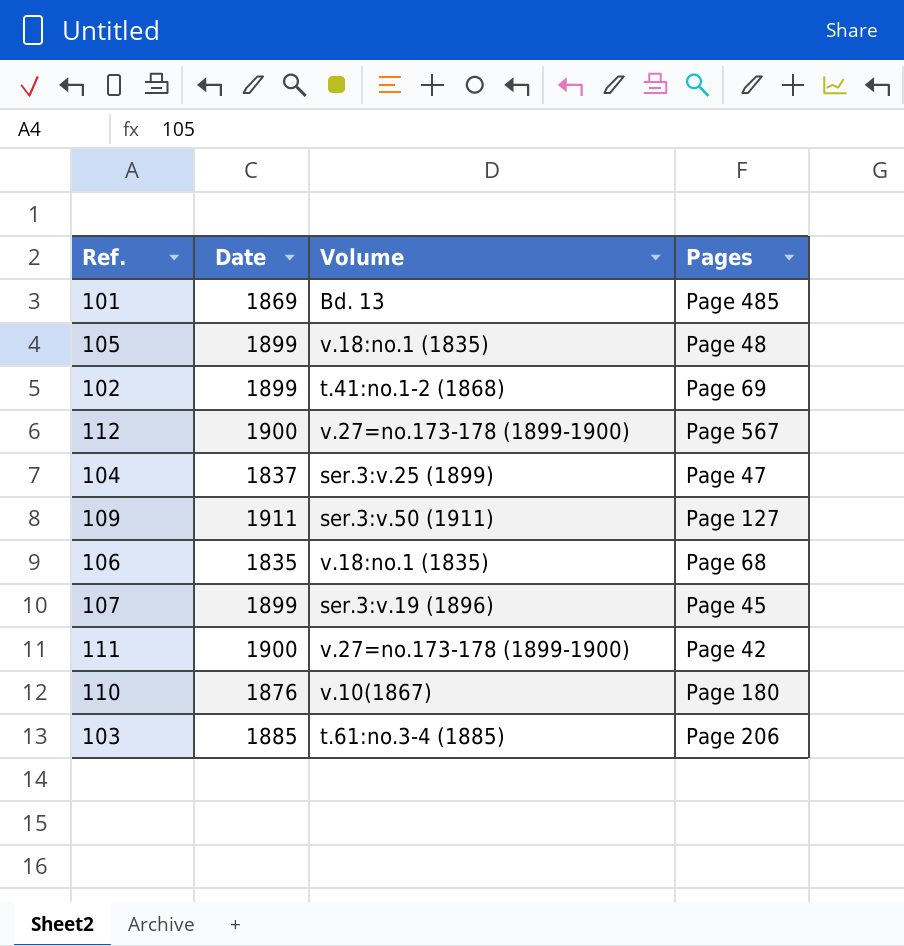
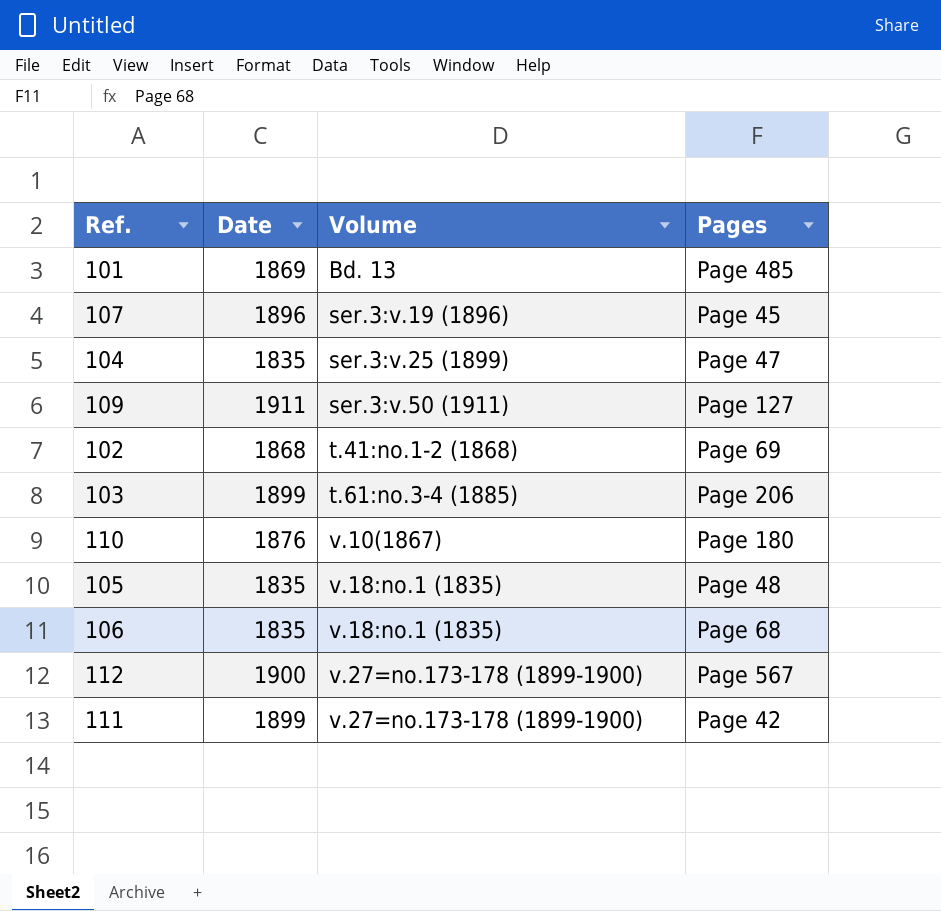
row order: none -> Volume ascending
107 | Date: 1899 -> 1896
104 | Date: 1837 -> 1835
102 | Date: 1899 -> 1868
103 | Date: 1885 -> 1899
105 | Date: 1899 -> 1835
111 | Date: 1900 -> 1899

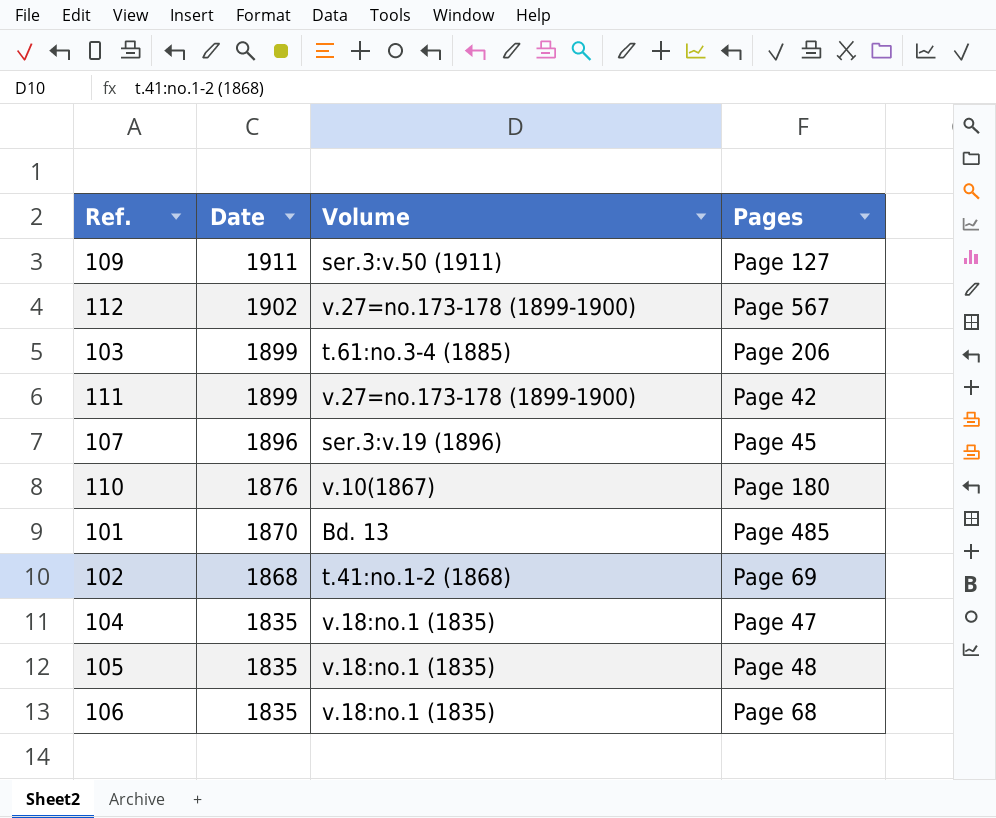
row order: Volume ascending -> Date descending
112 | Date: 1900 -> 1902
101 | Date: 1869 -> 1870
104 | Volume: ser.3:v.25 (1899) -> v.18:no.1 (1835)

